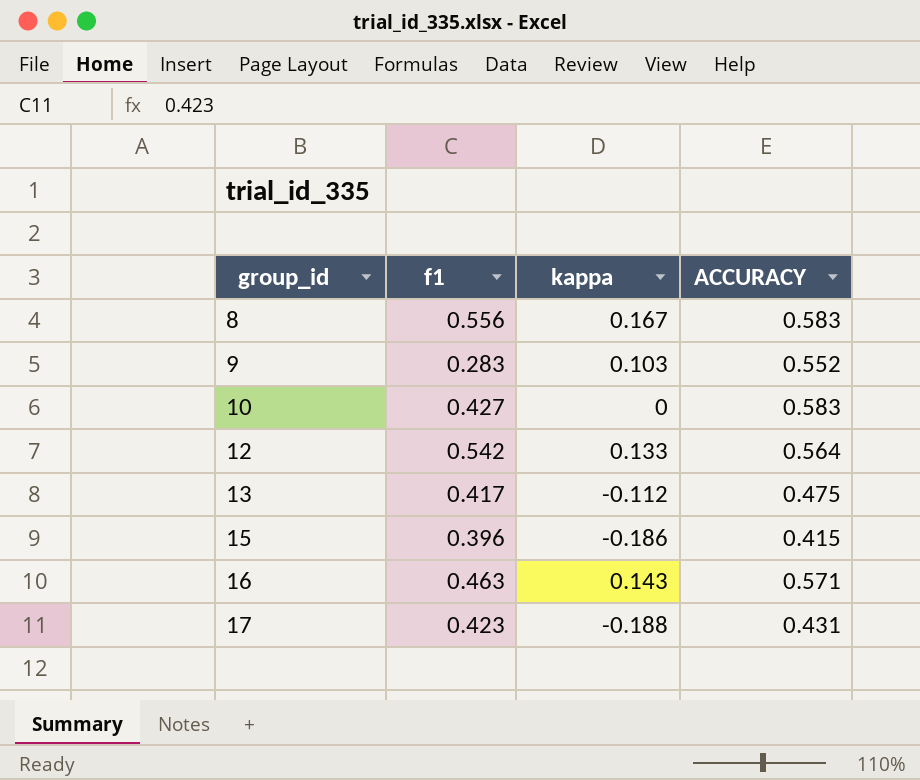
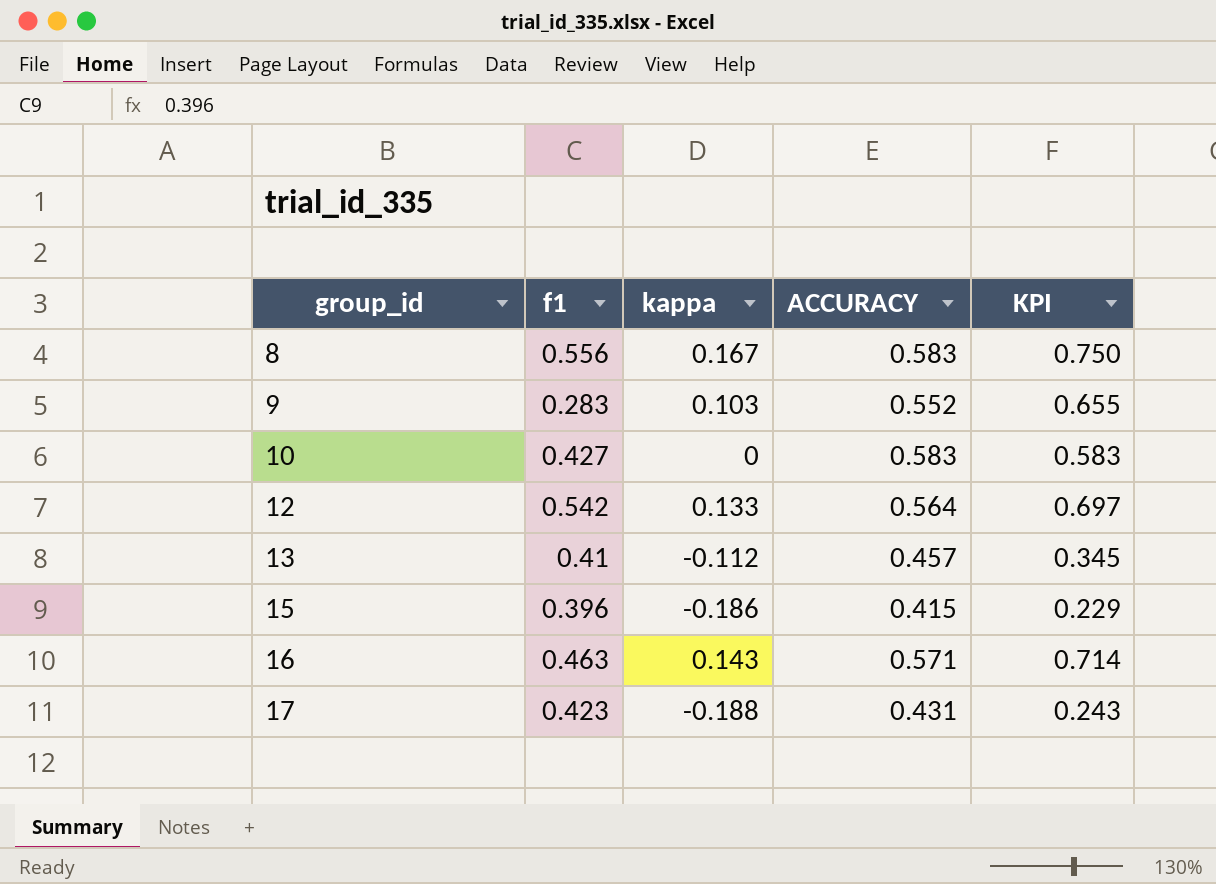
column KPI | formula: none -> [kappa] + [ACCURACY]
13 | f1: 0.417 -> 0.41
13 | ACCURACY: 0.475 -> 0.457

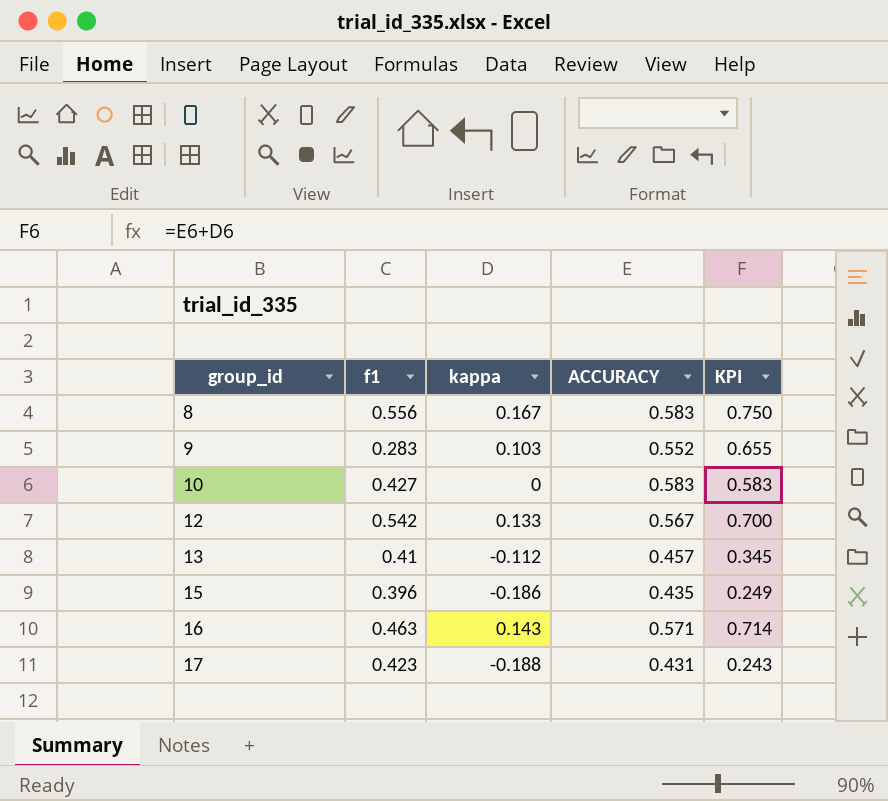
12 | ACCURACY: 0.564 -> 0.567
12 | KPI: 0.697 -> 0.700
15 | ACCURACY: 0.415 -> 0.435
15 | KPI: 0.229 -> 0.249

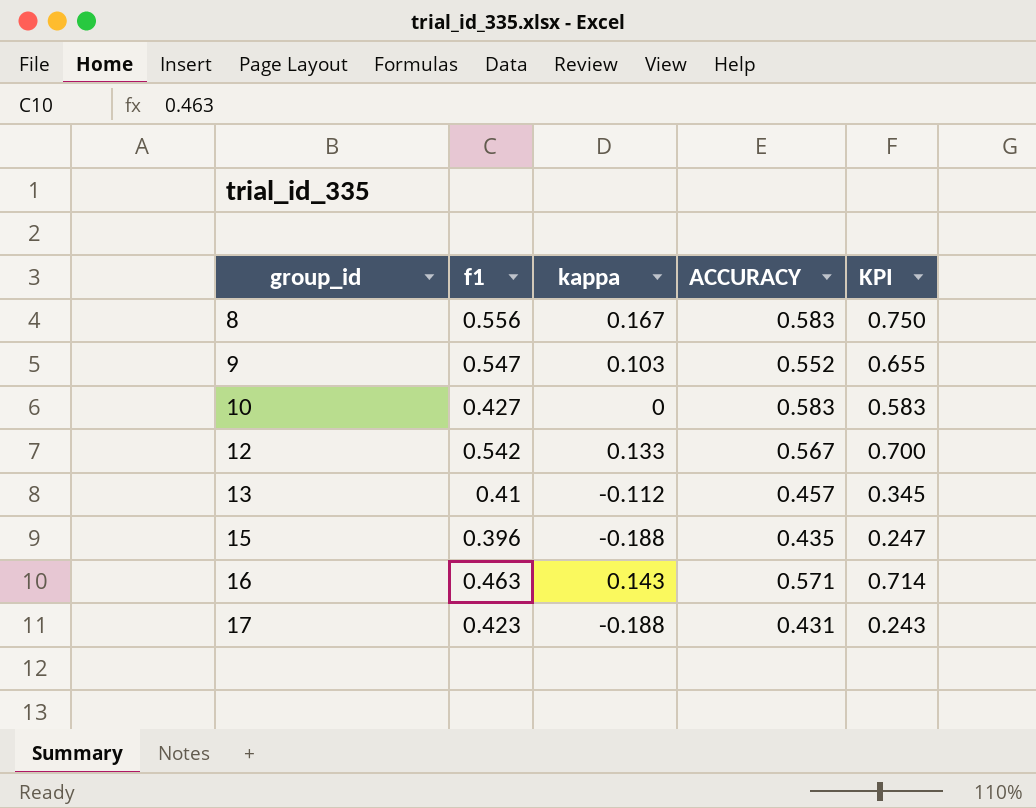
9 | f1: 0.283 -> 0.547
15 | kappa: -0.186 -> -0.188
15 | KPI: 0.249 -> 0.247

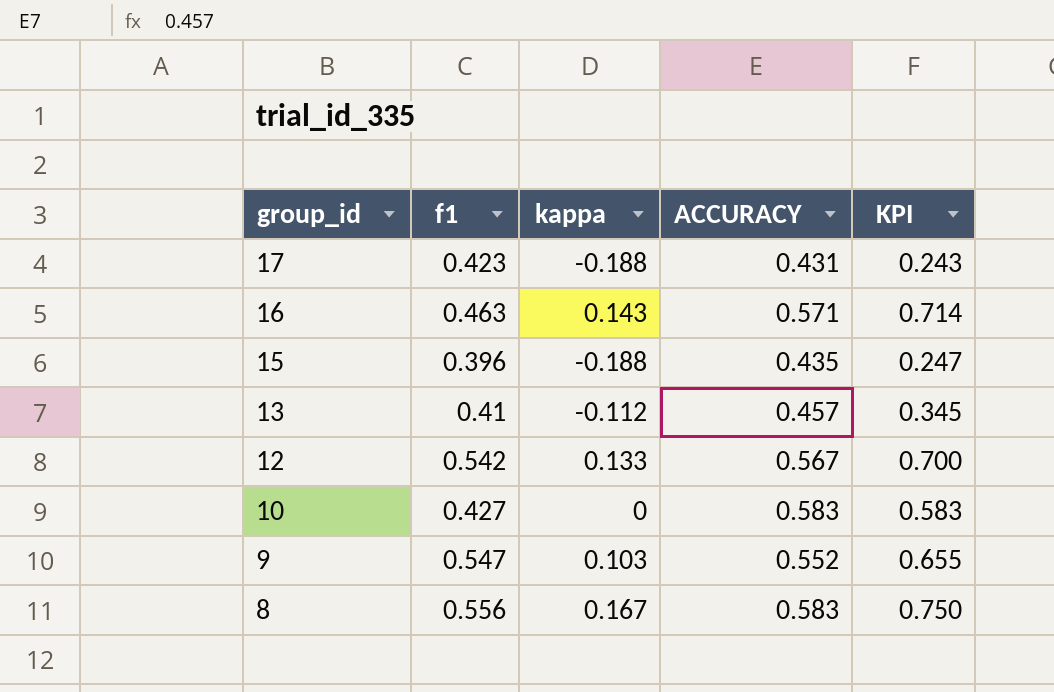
row order: group_id ascending -> group_id descending

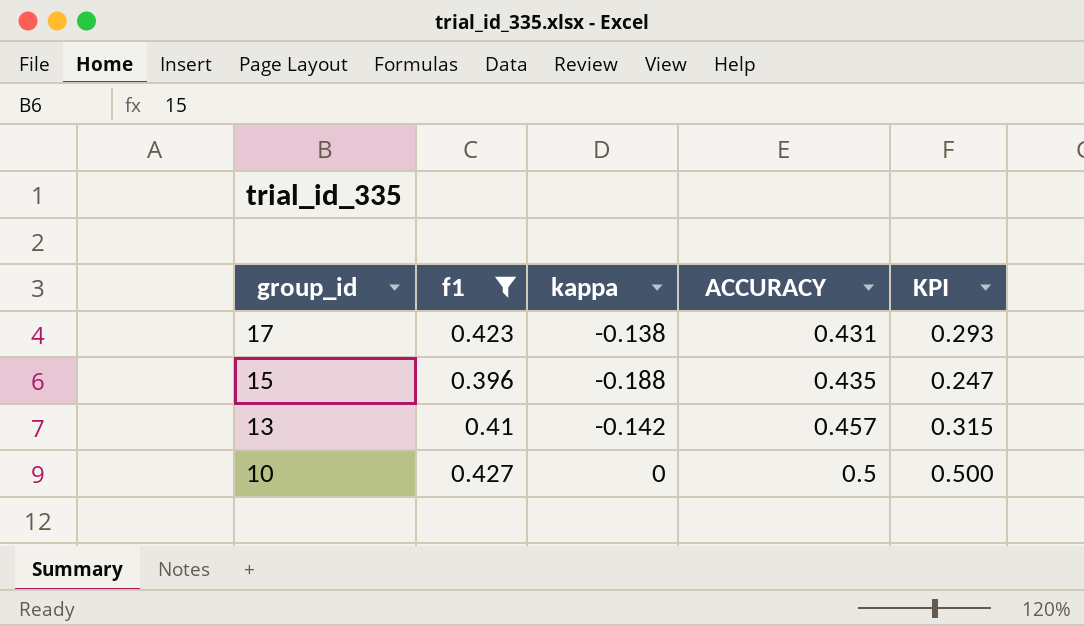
filter: none -> f1 <= 0.427
17 | kappa: -0.188 -> -0.138
17 | KPI: 0.243 -> 0.293
13 | kappa: -0.112 -> -0.142
13 | KPI: 0.345 -> 0.315
10 | ACCURACY: 0.583 -> 0.5
10 | KPI: 0.583 -> 0.500

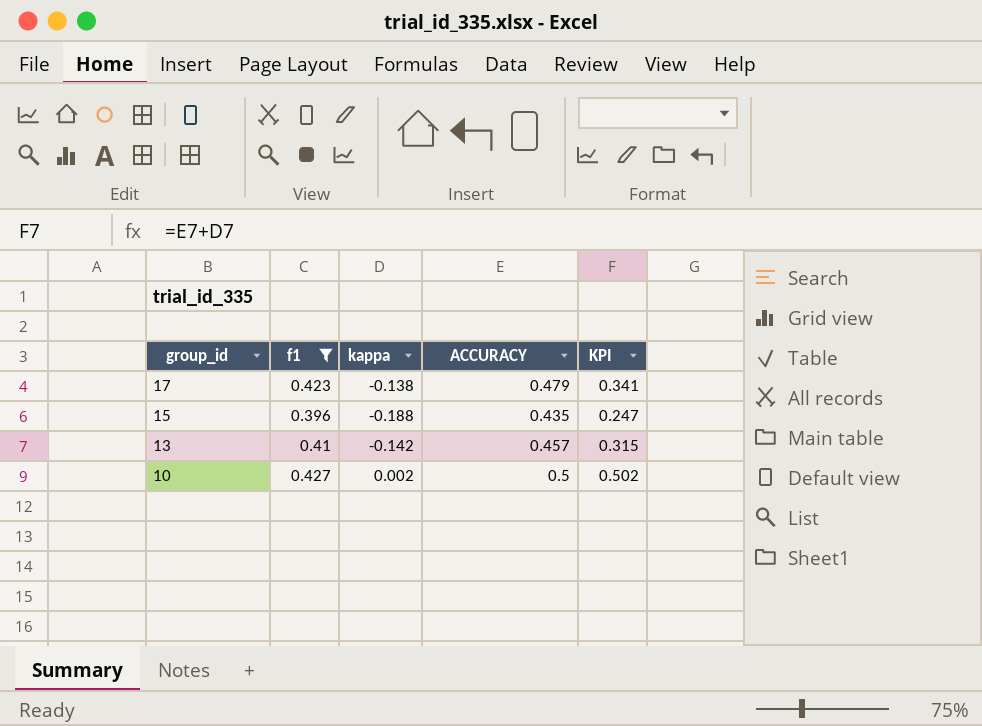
17 | ACCURACY: 0.431 -> 0.479
17 | KPI: 0.293 -> 0.341
10 | kappa: 0 -> 0.002
10 | KPI: 0.500 -> 0.502

